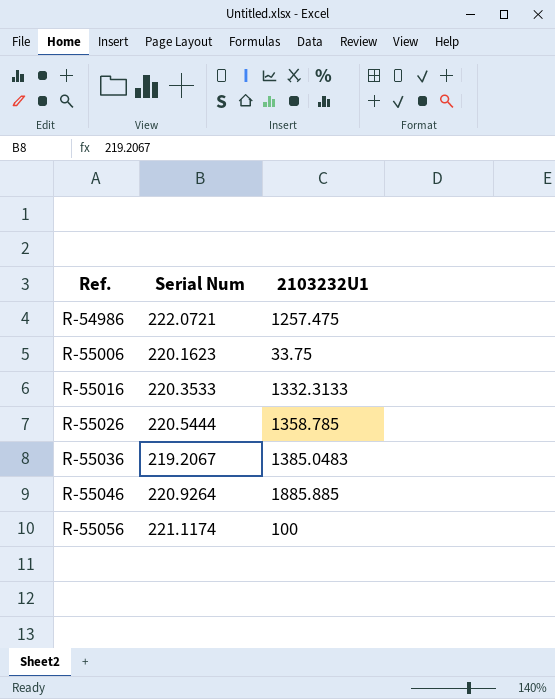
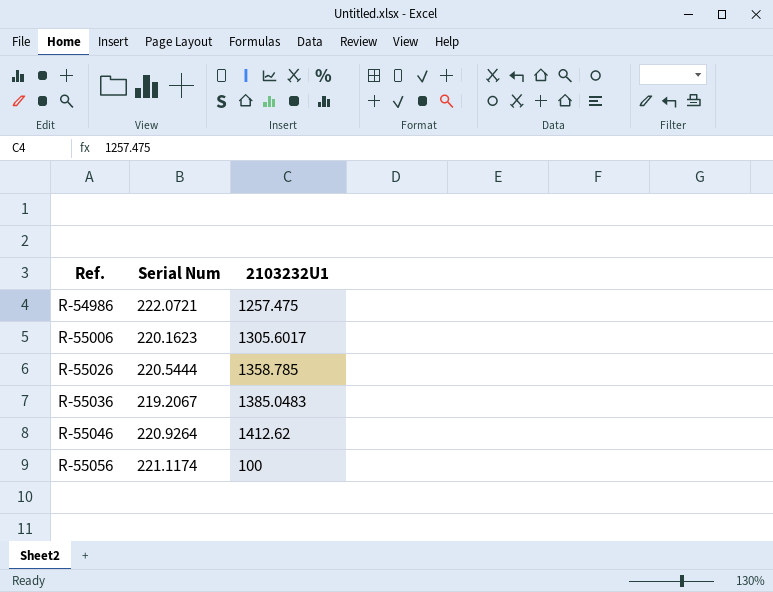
row R-55016: 220.3533 | 1332.3133 -> none
R-55006 | 2103232U1: 33.75 -> 1305.6017
R-55046 | 2103232U1: 1885.885 -> 1412.62

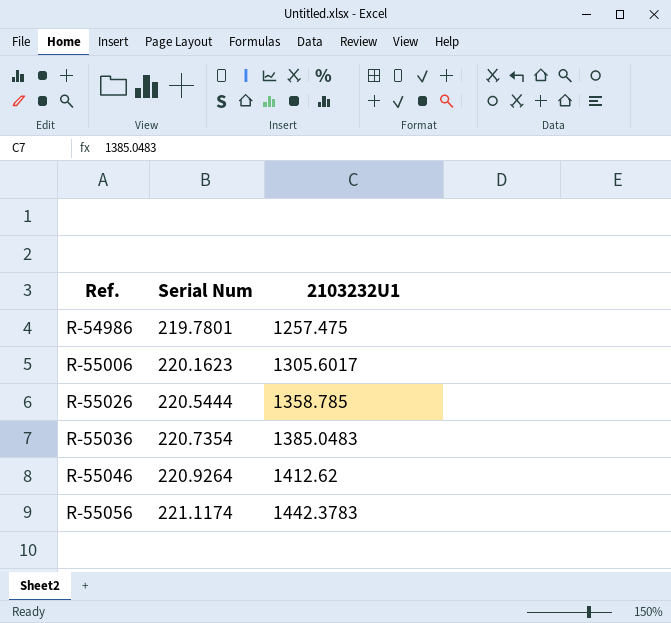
R-54986 | Serial Num: 222.0721 -> 219.7801
R-55036 | Serial Num: 219.2067 -> 220.7354
R-55056 | 2103232U1: 100 -> 1442.3783

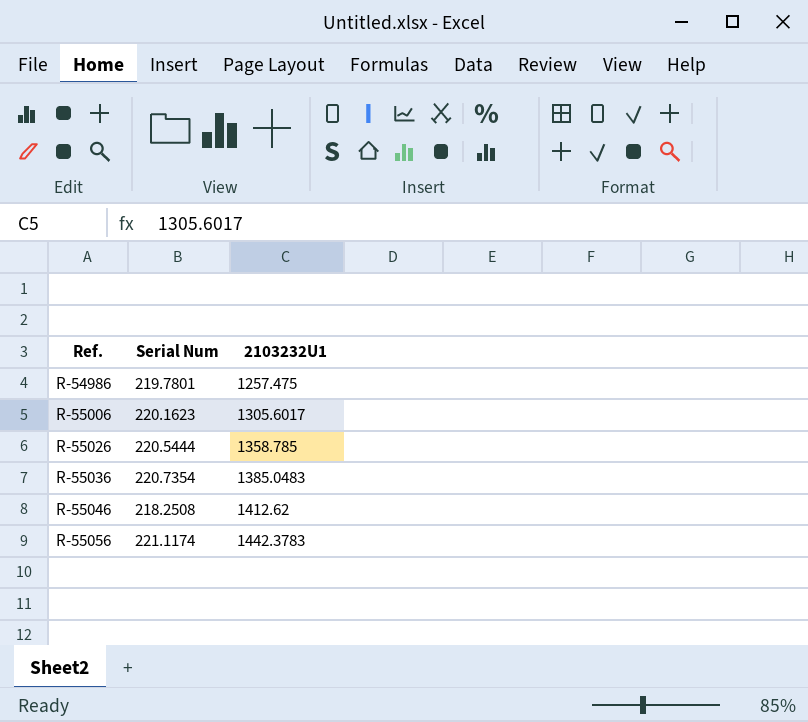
R-55046 | Serial Num: 220.9264 -> 218.2508

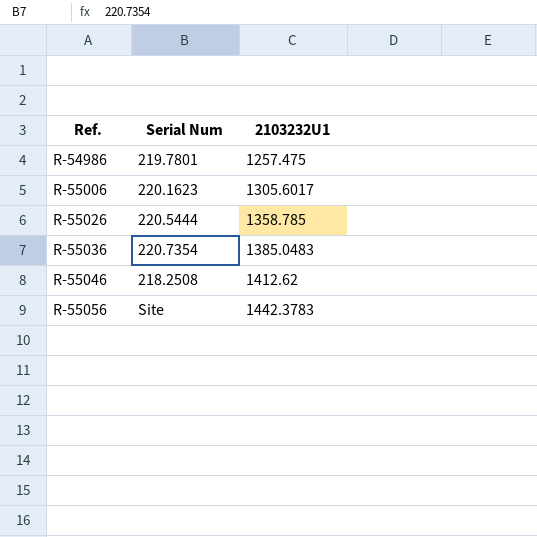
R-55056 | Serial Num: 221.1174 -> Site

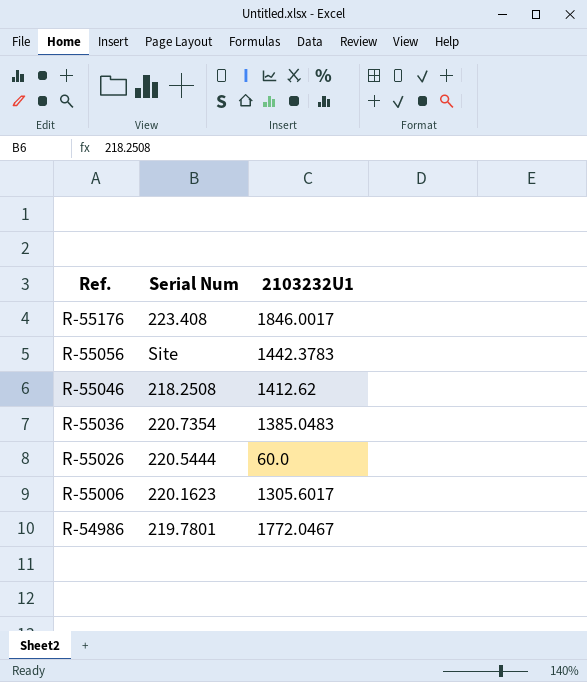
row order: Ref. ascending -> Ref. descending
row R-55176: none -> 223.408 | 1846.0017
R-55026 | 2103232U1: 1358.785 -> 60.0
R-54986 | 2103232U1: 1257.475 -> 1772.0467

